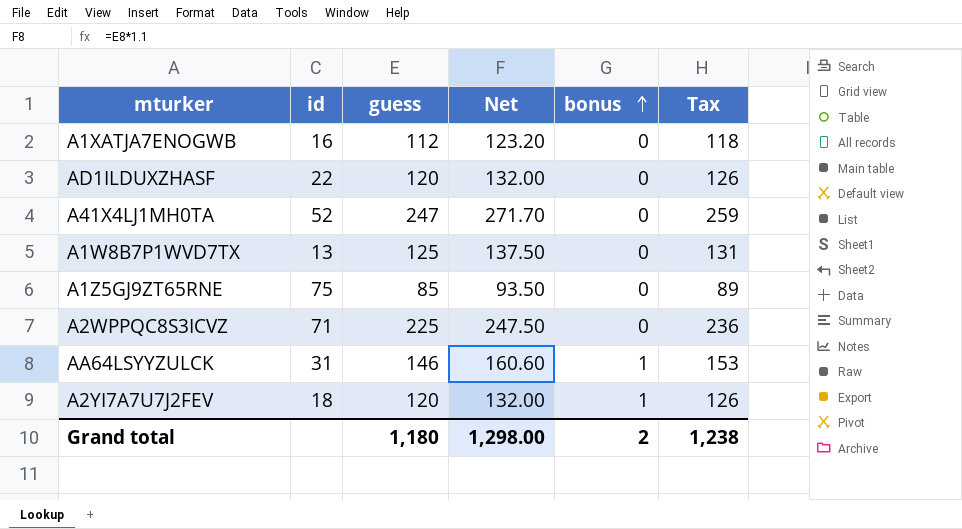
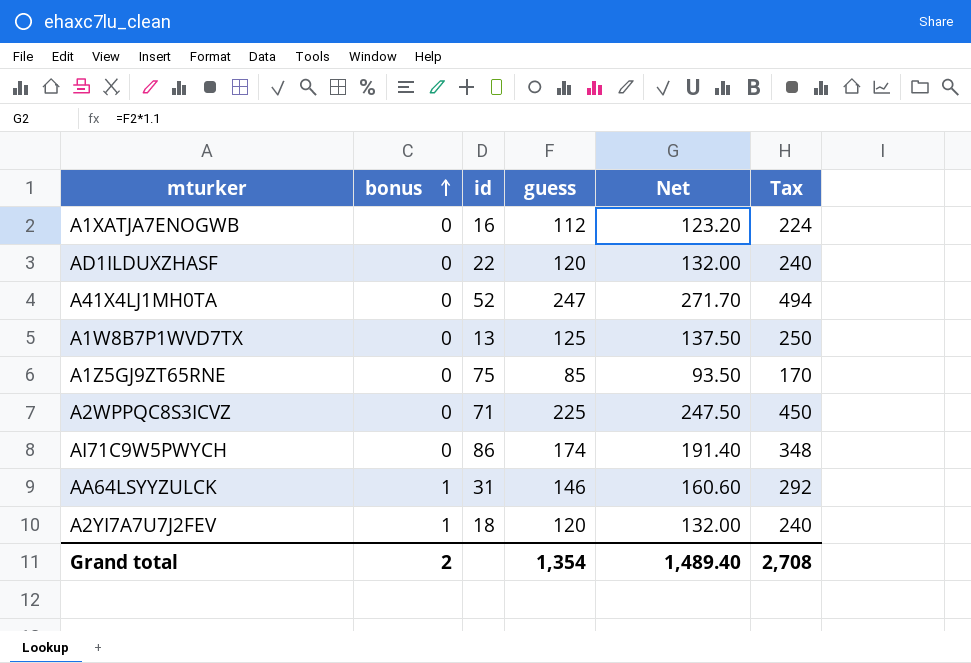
column bonus | position: 5 -> 2
column Tax | formula: [guess] * 1.05 -> [guess] * 2
row AI71C9W5PWYCH: none -> 0 | 86 | 174 | 191.40 | 348
Grand total | guess: 1,180 -> 1,354
Grand total | Net: 1,298.00 -> 1,489.40
Grand total | Tax: 1,238 -> 2,708

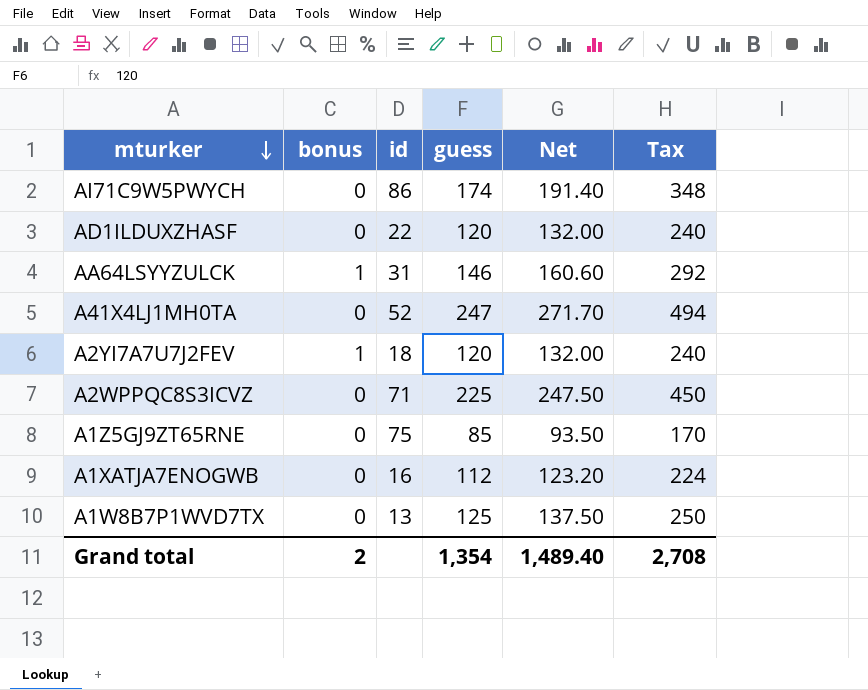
row order: bonus ascending -> mturker descending

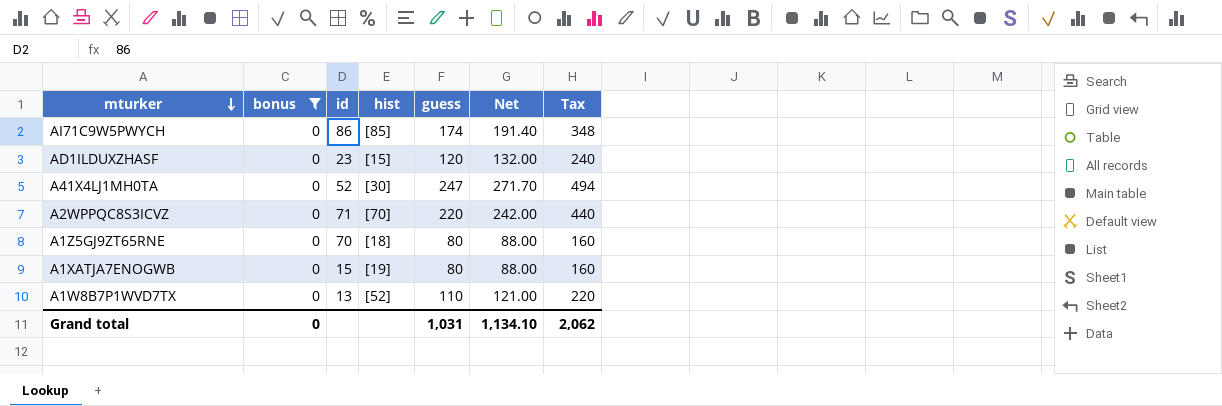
filter: none -> bonus = 0
column hist | position: none -> 4
AD1ILDUXZHASF | id: 22 -> 23
A2WPPQC8S3ICVZ | guess: 225 -> 220
A2WPPQC8S3ICVZ | Net: 247.50 -> 242.00
A2WPPQC8S3ICVZ | Tax: 450 -> 440
A1Z5GJ9ZT65RNE | id: 75 -> 70
A1Z5GJ9ZT65RNE | guess: 85 -> 80
A1Z5GJ9ZT65RNE | Net: 93.50 -> 88.00
A1Z5GJ9ZT65RNE | Tax: 170 -> 160
A1XATJA7ENOGWB | id: 16 -> 15
A1XATJA7ENOGWB | guess: 112 -> 80
A1XATJA7ENOGWB | Net: 123.20 -> 88.00
A1XATJA7ENOGWB | Tax: 224 -> 160
A1W8B7P1WVD7TX | guess: 125 -> 110
A1W8B7P1WVD7TX | Net: 137.50 -> 121.00
A1W8B7P1WVD7TX | Tax: 250 -> 220
Grand total | bonus: 2 -> 0
Grand total | guess: 1,354 -> 1,031
Grand total | Net: 1,489.40 -> 1,134.10
Grand total | Tax: 2,708 -> 2,062

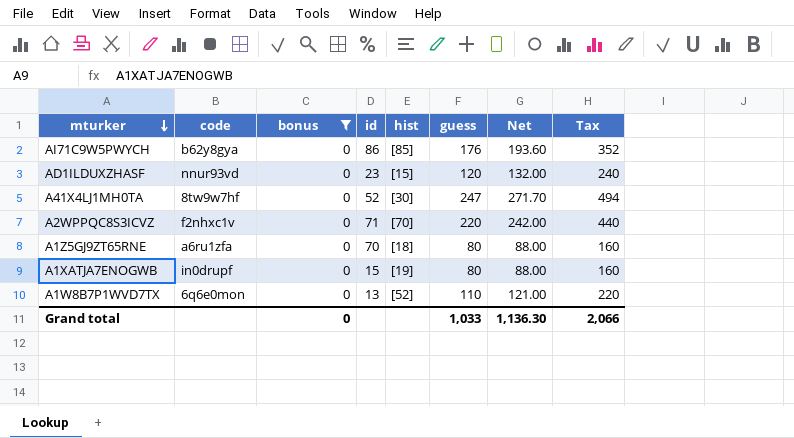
column code | position: none -> 2
AI71C9W5PWYCH | guess: 174 -> 176
AI71C9W5PWYCH | Net: 191.40 -> 193.60
AI71C9W5PWYCH | Tax: 348 -> 352
Grand total | guess: 1,031 -> 1,033
Grand total | Net: 1,134.10 -> 1,136.30
Grand total | Tax: 2,062 -> 2,066

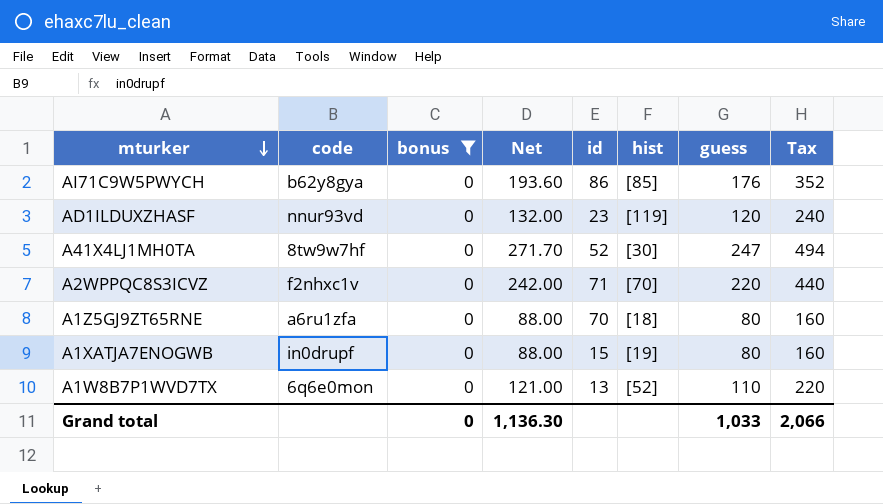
column Net | position: 7 -> 4
AD1ILDUXZHASF | hist: [15] -> [119]

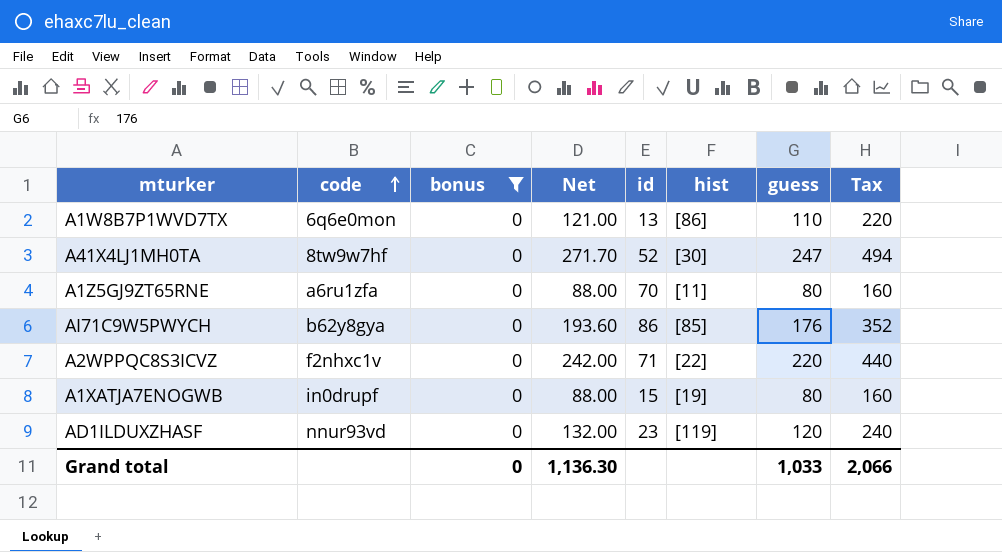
row order: mturker descending -> code ascending
A1W8B7P1WVD7TX | hist: [52] -> [86]
A1Z5GJ9ZT65RNE | hist: [18] -> [11]
A2WPPQC8S3ICVZ | hist: [70] -> [22]

